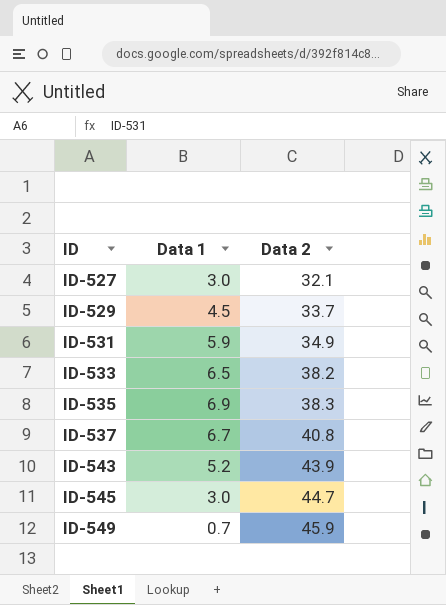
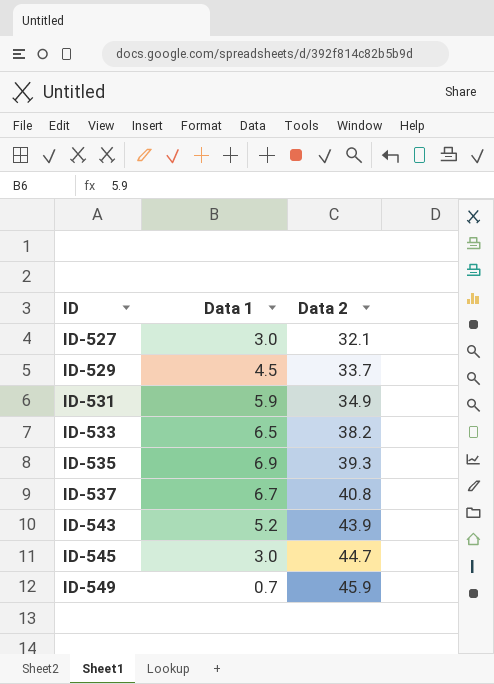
ID-535 | Data 2: 38.3 -> 39.3

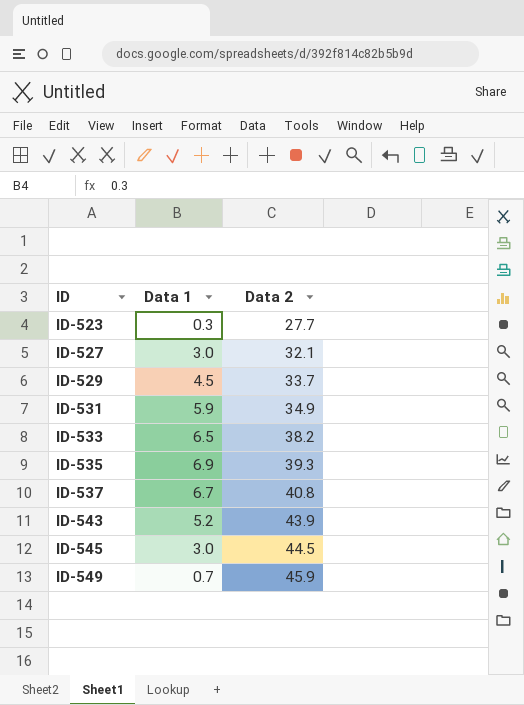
row ID-523: none -> 0.3 | 27.7
ID-545 | Data 2: 44.7 -> 44.5

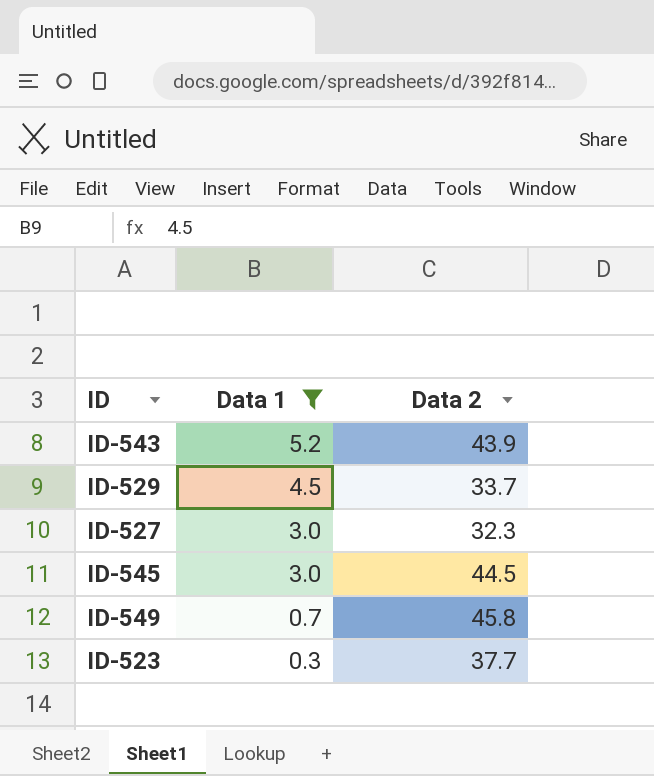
filter: none -> Data 1 <= 5.2
row order: ID ascending -> Data 1 descending
ID-527 | Data 2: 32.1 -> 32.3
ID-549 | Data 2: 45.9 -> 45.8
ID-523 | Data 2: 27.7 -> 37.7

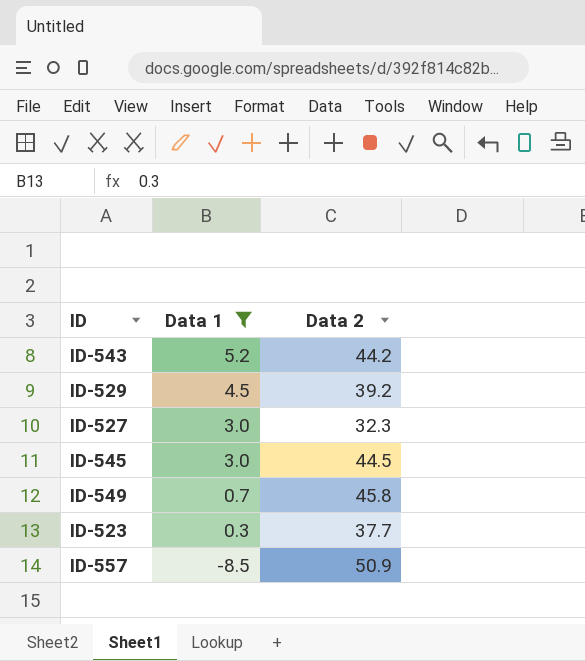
ID-543 | Data 2: 43.9 -> 44.2
ID-529 | Data 2: 33.7 -> 39.2
row ID-557: none -> -8.5 | 50.9

